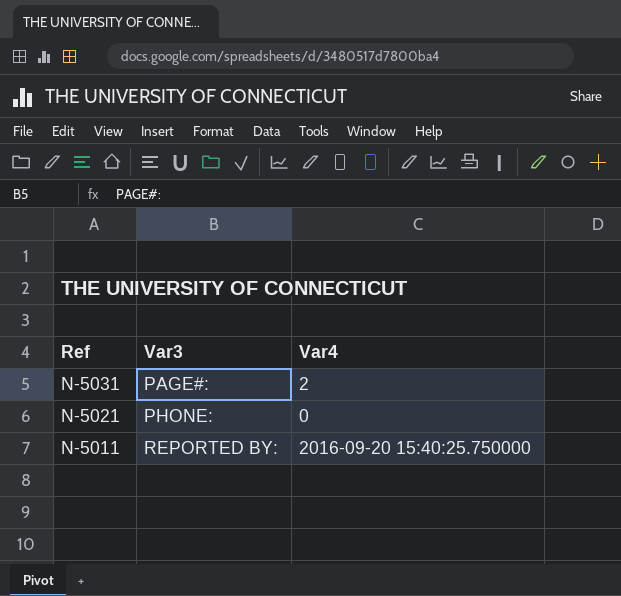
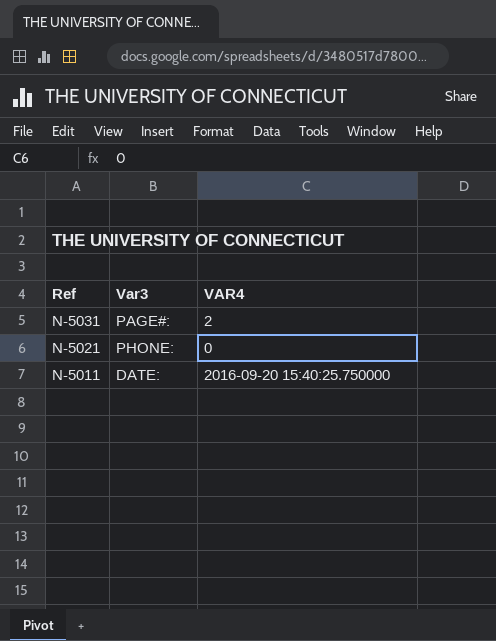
column name: Var4 -> VAR4
N-5011 | Var3: REPORTED BY: -> DATE:

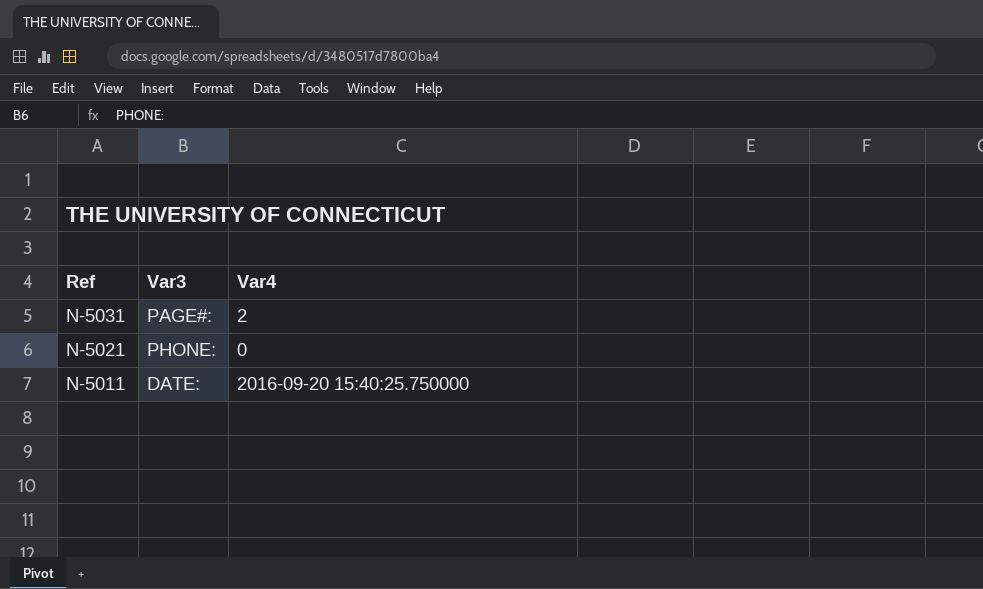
column name: VAR4 -> Var4

